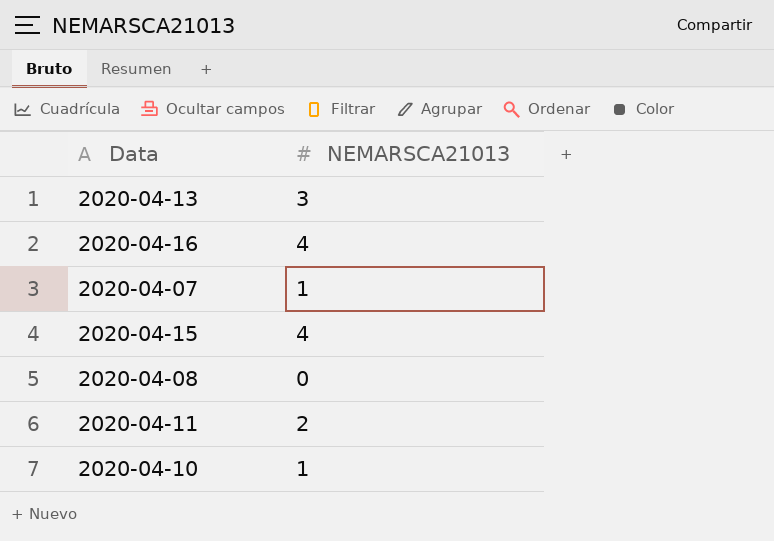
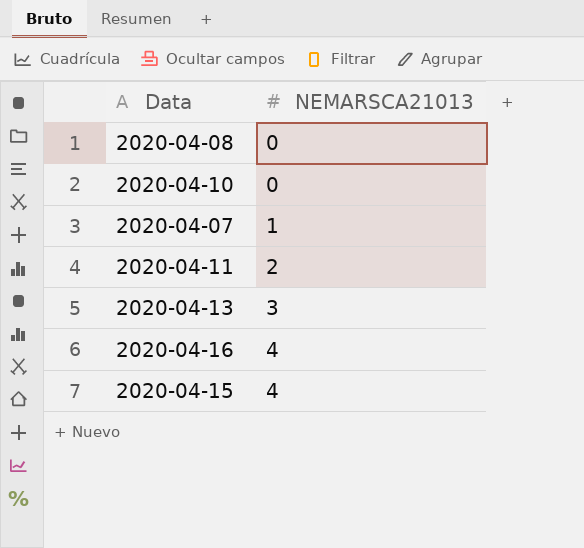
row order: none -> NEMARSCA21013 ascending
2020-04-10 | NEMARSCA21013: 1 -> 0

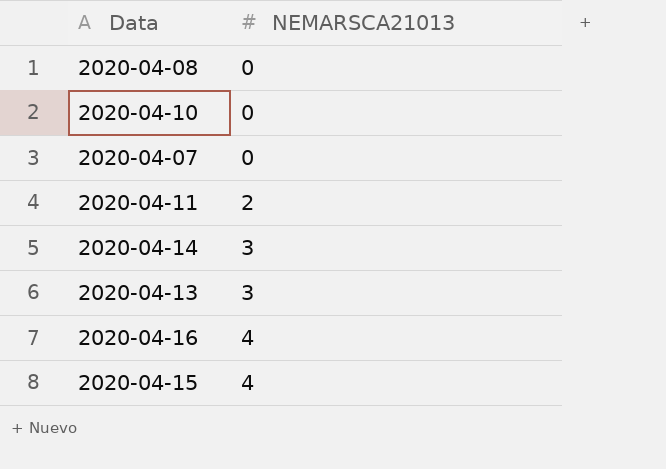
2020-04-07 | NEMARSCA21013: 1 -> 0
row 2020-04-14: none -> 3

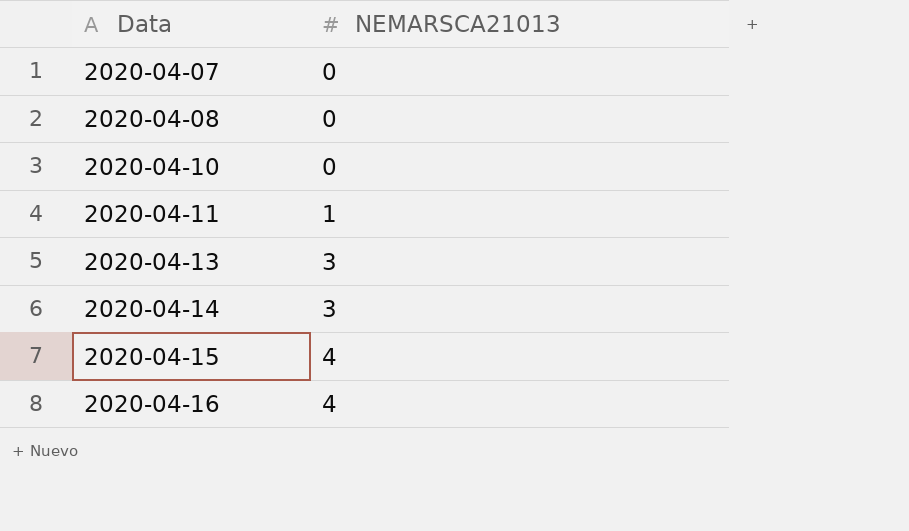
row order: NEMARSCA21013 ascending -> Data ascending
2020-04-11 | NEMARSCA21013: 2 -> 1

